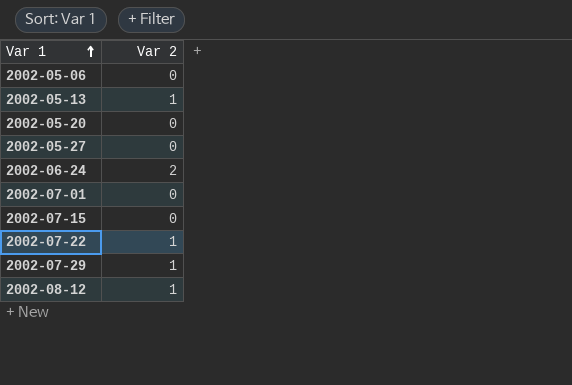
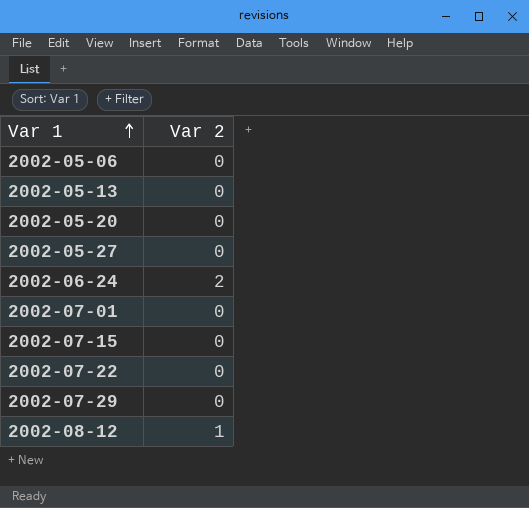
2002-05-13 | Var 2: 1 -> 0
2002-07-22 | Var 2: 1 -> 0
2002-07-29 | Var 2: 1 -> 0

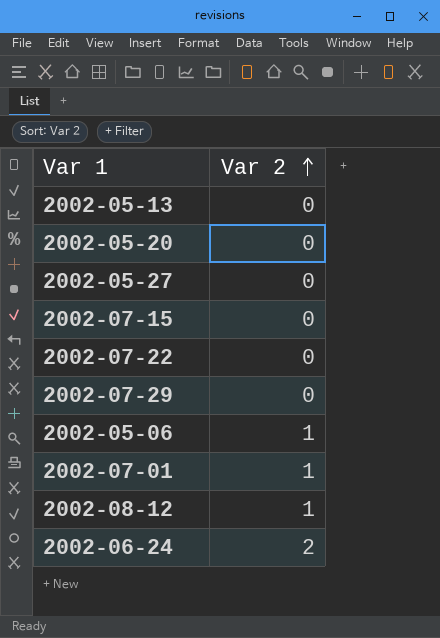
row order: Var 1 ascending -> Var 2 ascending
2002-05-06 | Var 2: 0 -> 1
2002-07-01 | Var 2: 0 -> 1

